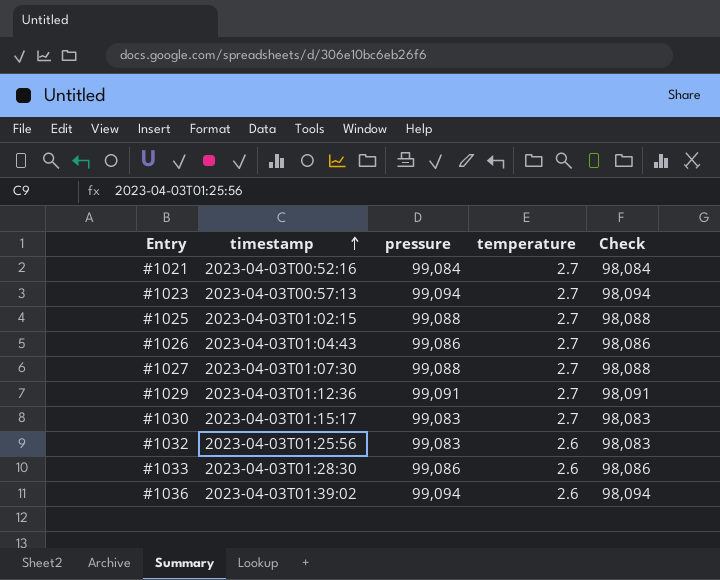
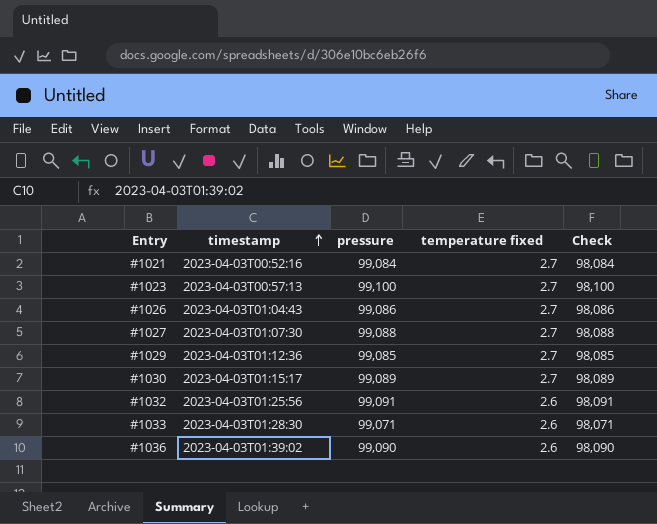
column name: temperature -> temperature fixed
row #1025: 2023-04-03T01:02:15 | 99,088 | 2.7 | 98,088 -> none
#1023 | pressure: 99,094 -> 99,100
#1023 | Check: 98,094 -> 98,100
#1029 | pressure: 99,091 -> 99,085
#1029 | Check: 98,091 -> 98,085
#1030 | pressure: 99,083 -> 99,089
#1030 | Check: 98,083 -> 98,089
#1032 | pressure: 99,083 -> 99,091
#1032 | Check: 98,083 -> 98,091
#1033 | pressure: 99,086 -> 99,071
#1033 | Check: 98,086 -> 98,071
#1036 | pressure: 99,094 -> 99,090
#1036 | Check: 98,094 -> 98,090

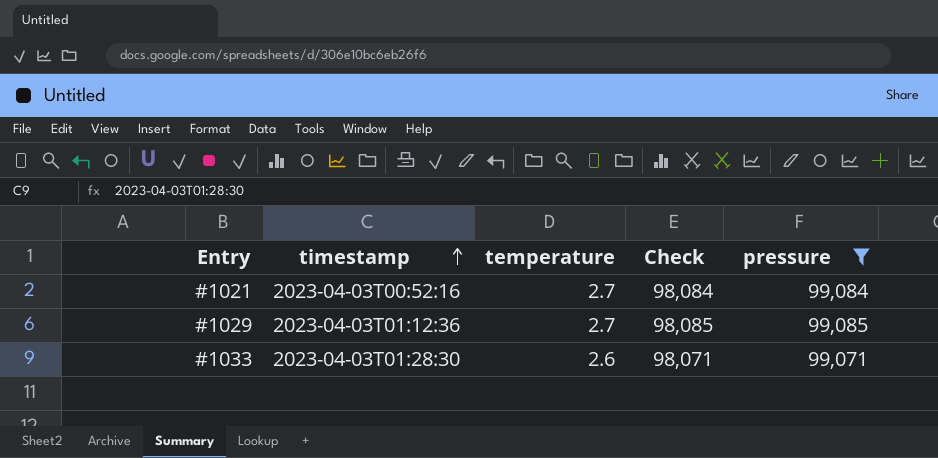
filter: none -> pressure <= 99,085
column name: temperature fixed -> temperature
column pressure | position: 3 -> 5

